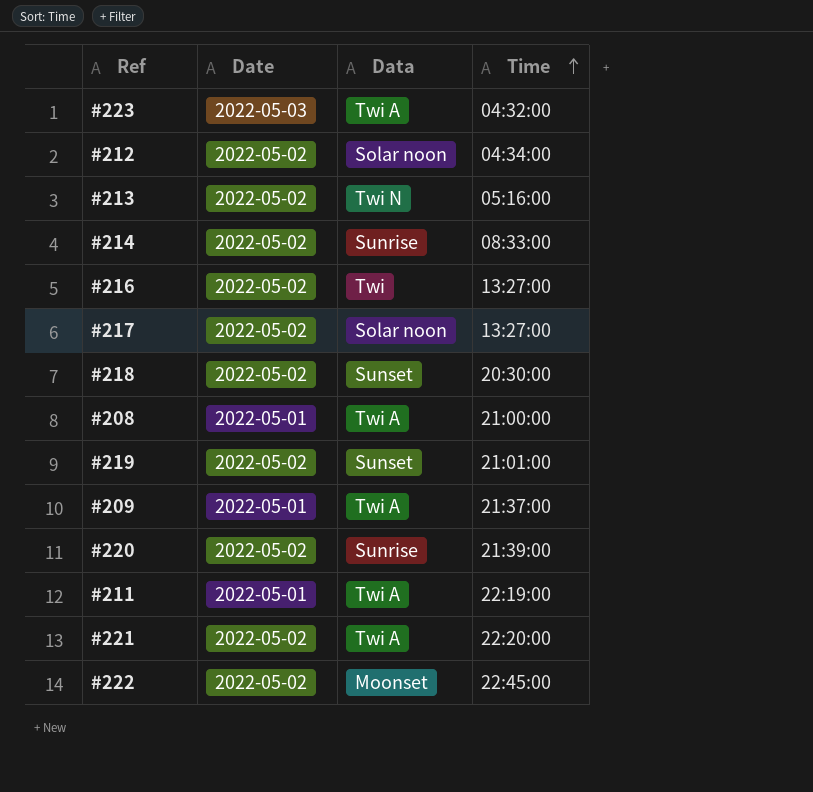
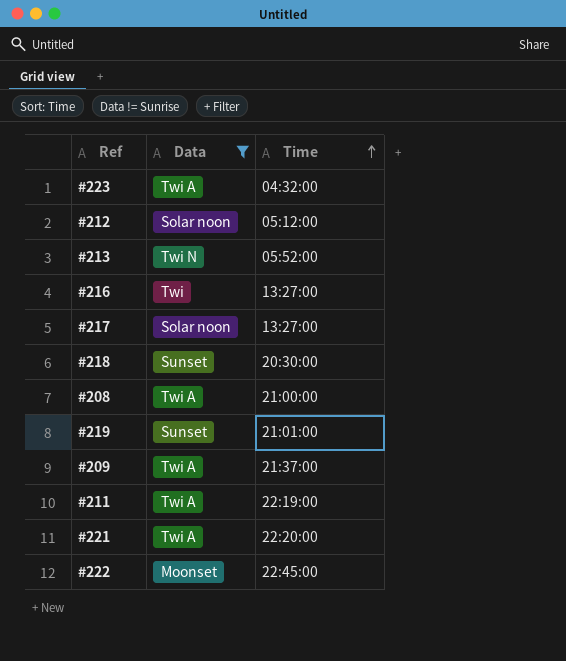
filter: none -> Data != Sunrise
column Date | position: 2 -> none
#212 | Time: 04:34:00 -> 05:12:00
#213 | Time: 05:16:00 -> 05:52:00

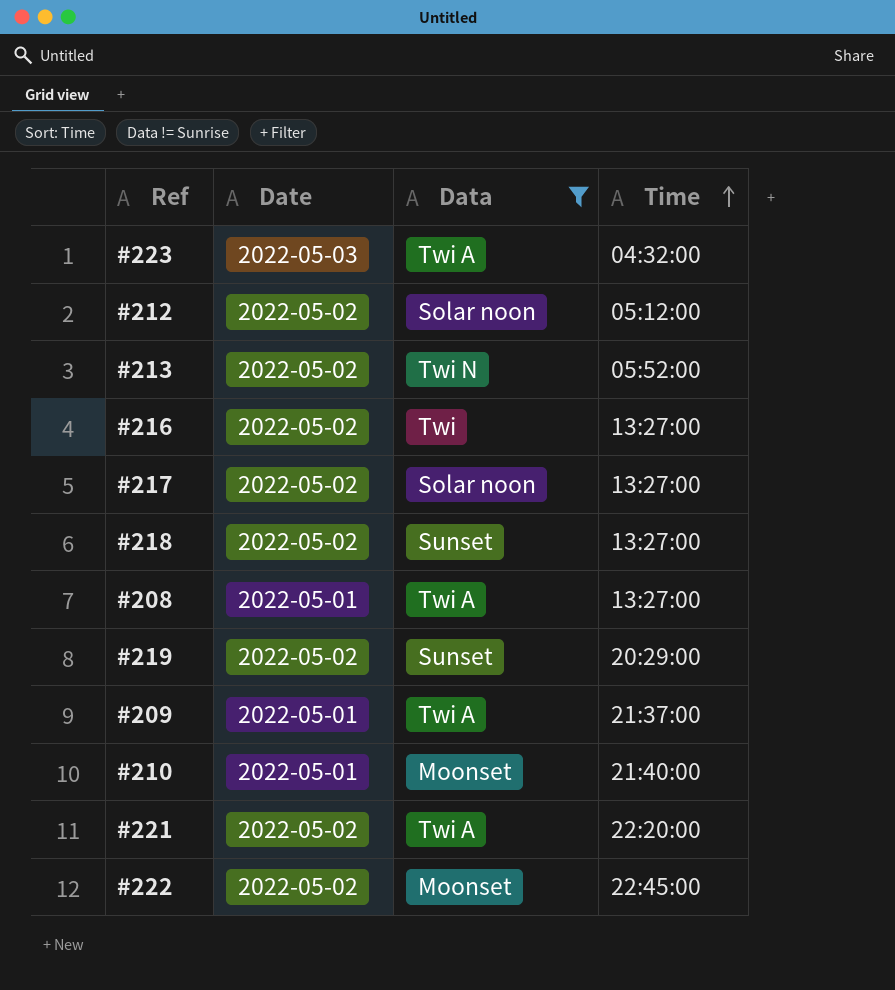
column Date | position: none -> 2
row #211: Twi A | 22:19:00 -> none
#218 | Time: 20:30:00 -> 13:27:00
#208 | Time: 21:00:00 -> 13:27:00
#219 | Time: 21:01:00 -> 20:29:00
row #210: none -> 2022-05-01 | Moonset | 21:40:00

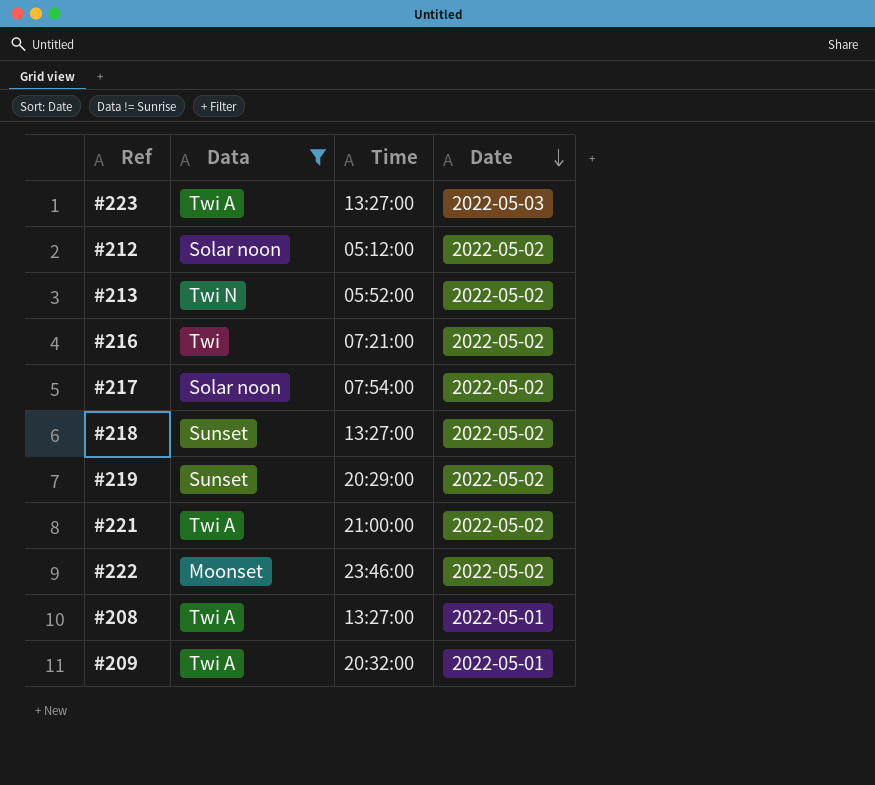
row order: Time ascending -> Date descending
column Date | position: 2 -> 4
row #210: 2022-05-01 | Moonset | 21:40:00 -> none
#223 | Time: 04:32:00 -> 13:27:00
#216 | Time: 13:27:00 -> 07:21:00
#217 | Time: 13:27:00 -> 07:54:00
#221 | Time: 22:20:00 -> 21:00:00
#222 | Time: 22:45:00 -> 23:46:00
#209 | Time: 21:37:00 -> 20:32:00

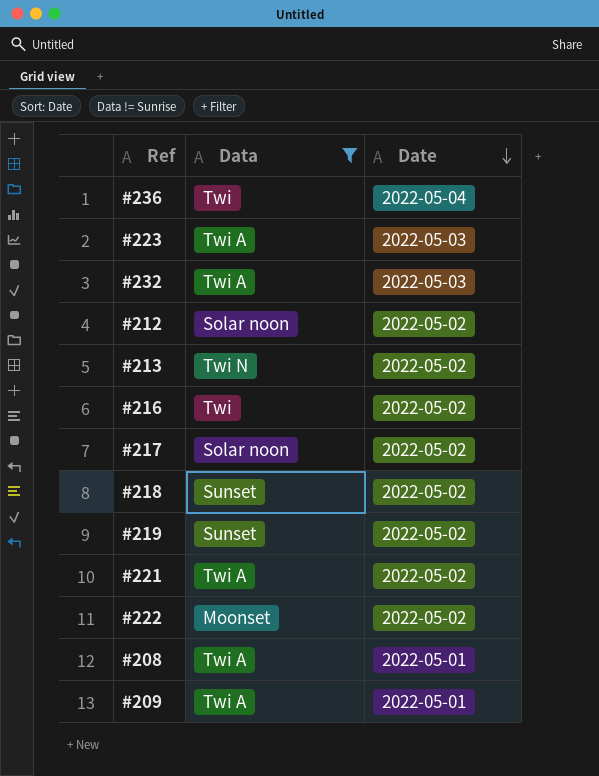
column Time | position: 3 -> none
row #236: none -> Twi | 2022-05-04
row #232: none -> Twi A | 2022-05-03

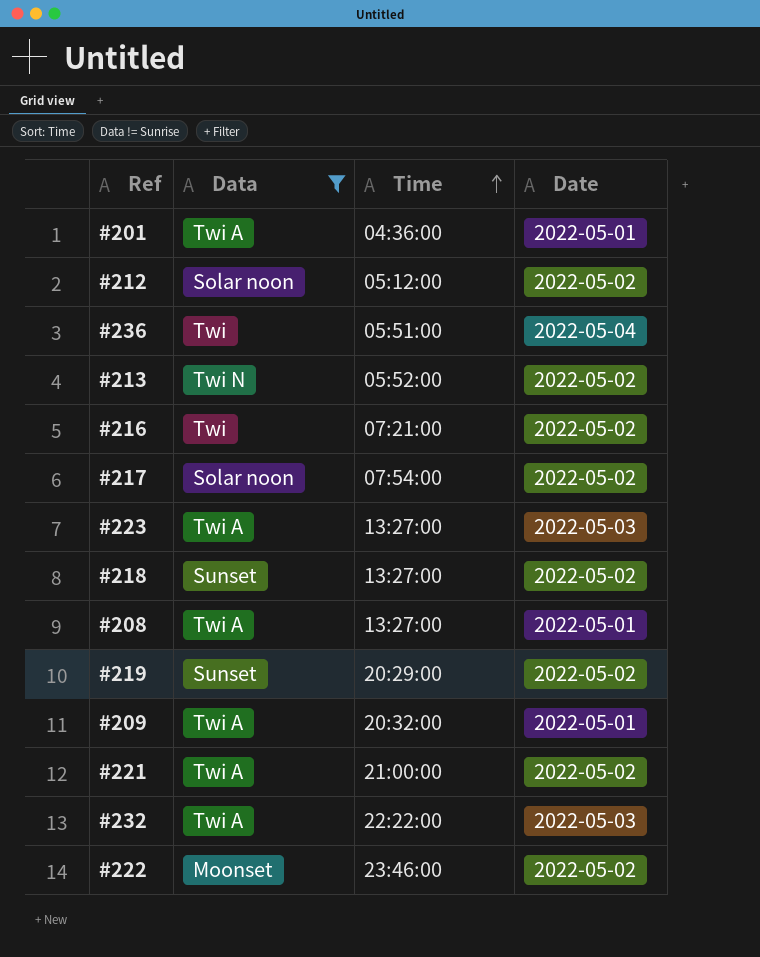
row order: Date descending -> Time ascending
column Time | position: none -> 3
row #201: none -> Twi A | 04:36:00 | 2022-05-01

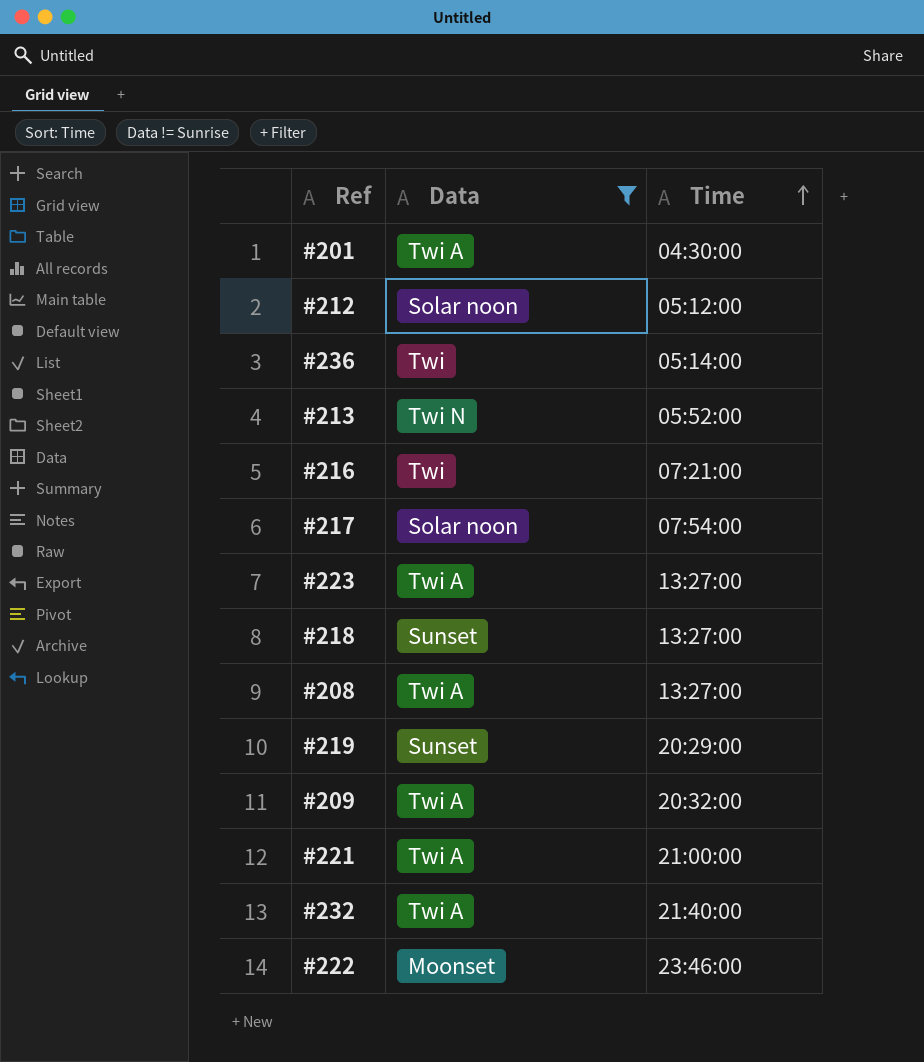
column Date | position: 4 -> none
#201 | Time: 04:36:00 -> 04:30:00
#236 | Time: 05:51:00 -> 05:14:00
#232 | Time: 22:22:00 -> 21:40:00

